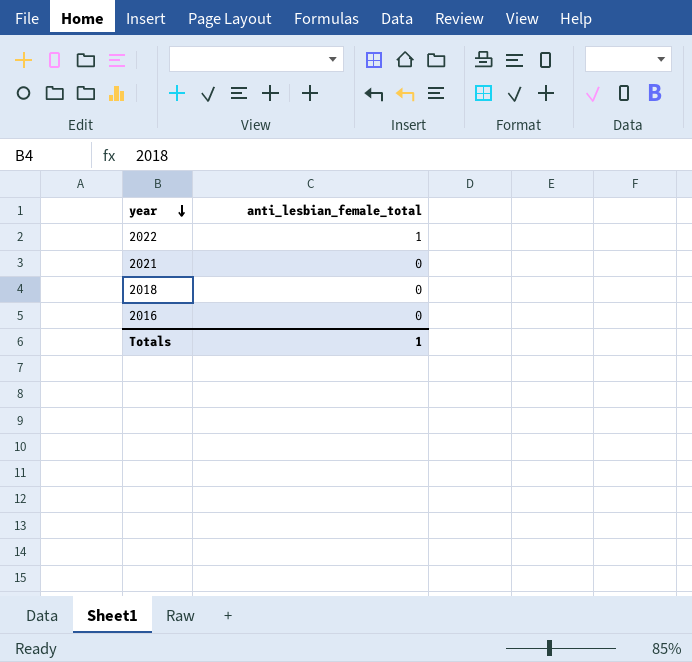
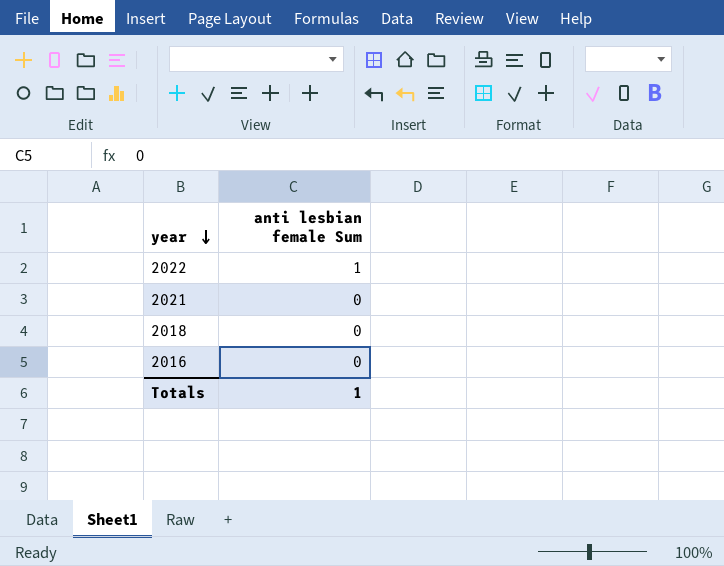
column name: anti_lesbian_female_total -> anti lesbian female Sum

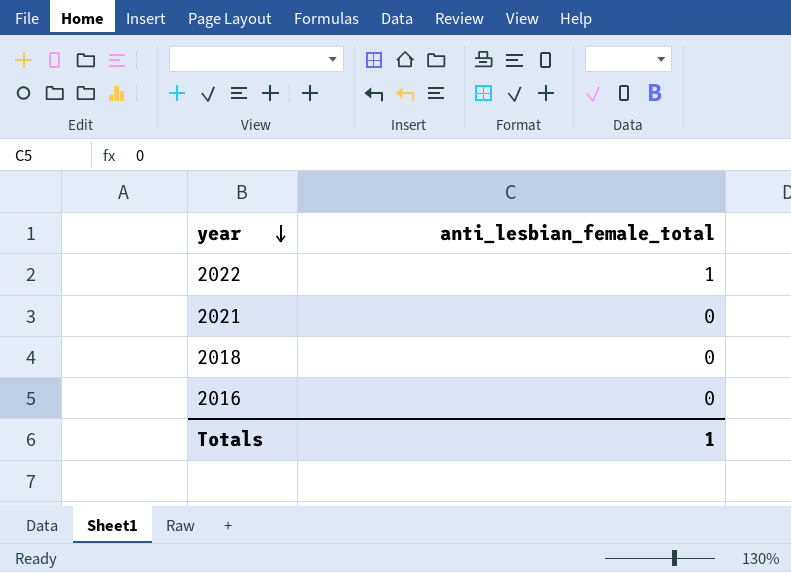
column name: anti lesbian female Sum -> anti_lesbian_female_total

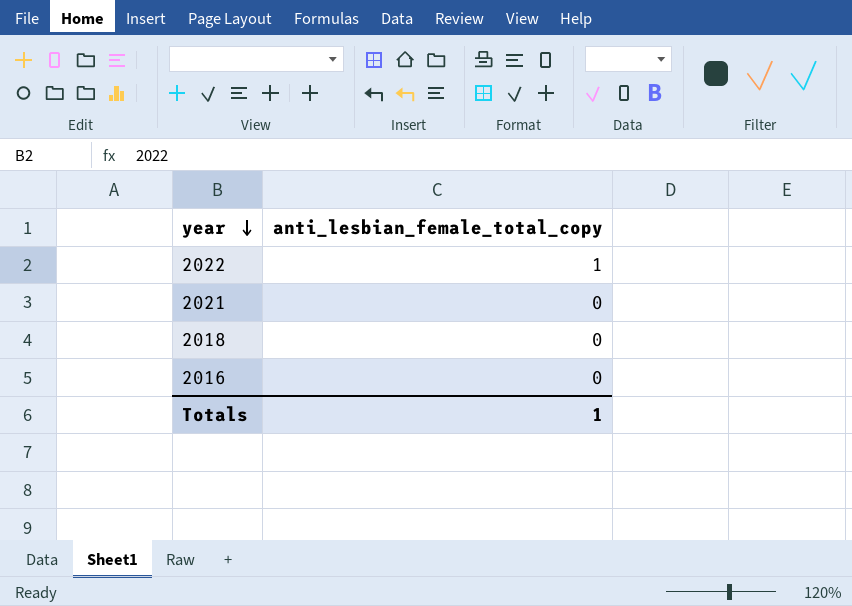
column name: anti_lesbian_female_total -> anti_lesbian_female_total_copy

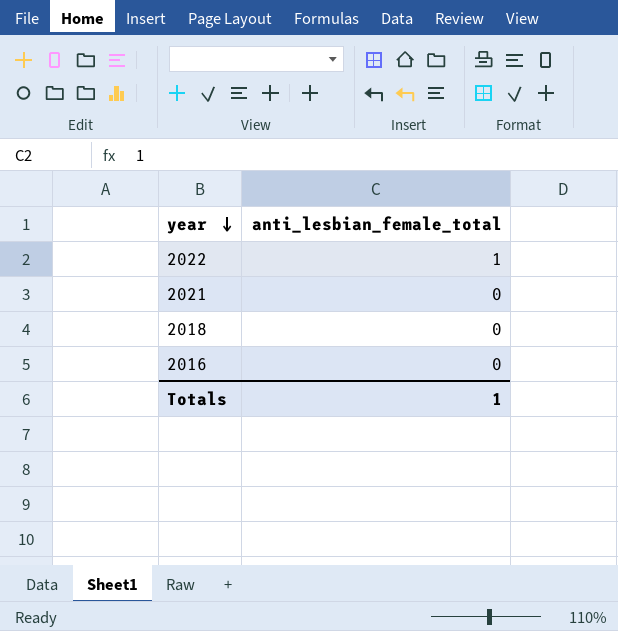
column name: anti_lesbian_female_total_copy -> anti_lesbian_female_total

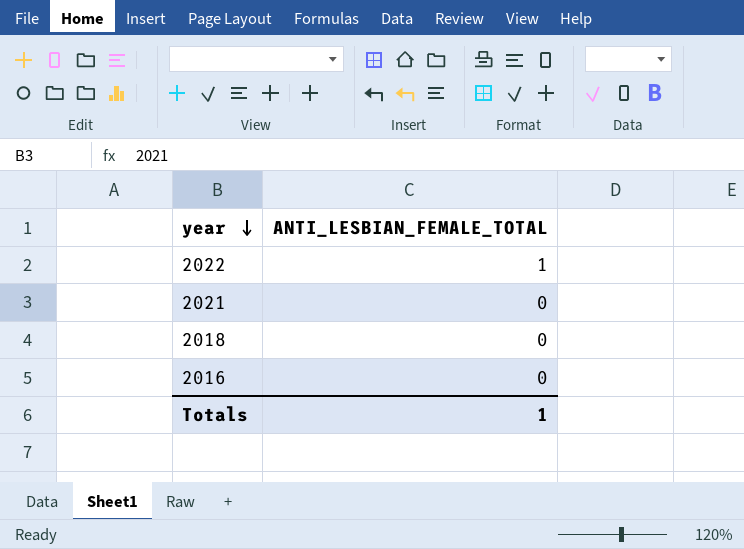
column name: anti_lesbian_female_total -> ANTI_LESBIAN_FEMALE_TOTAL

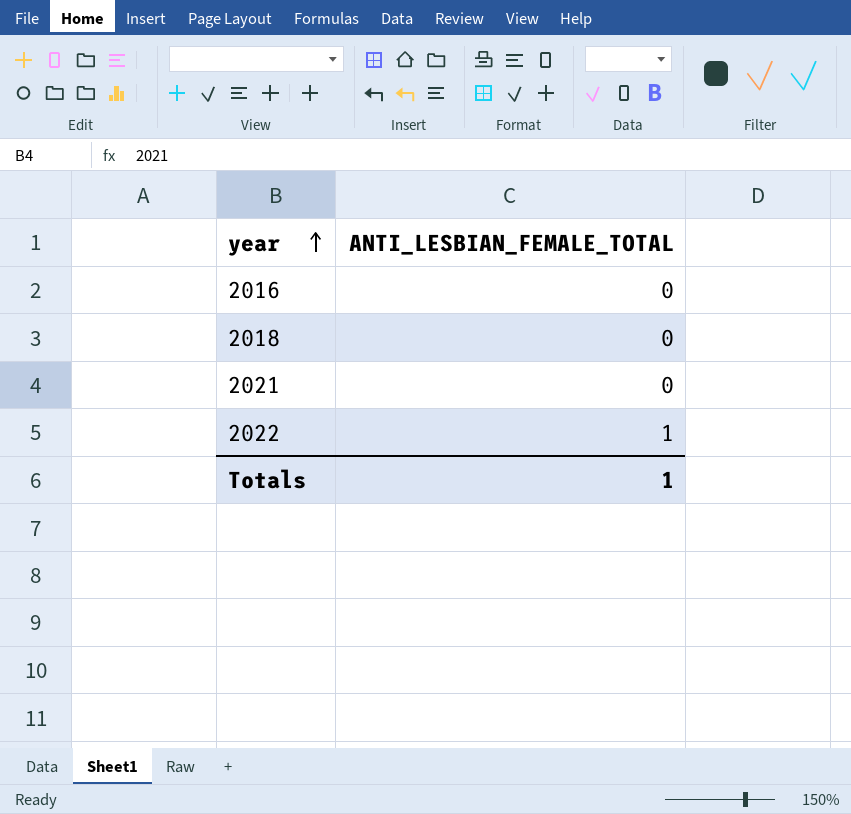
row order: year descending -> year ascending

